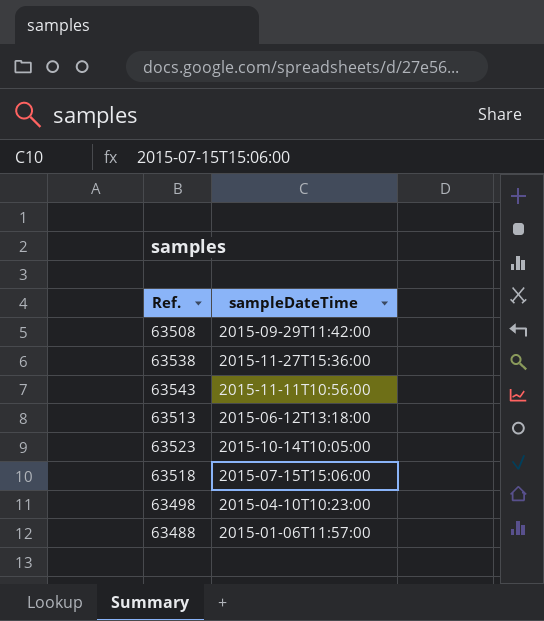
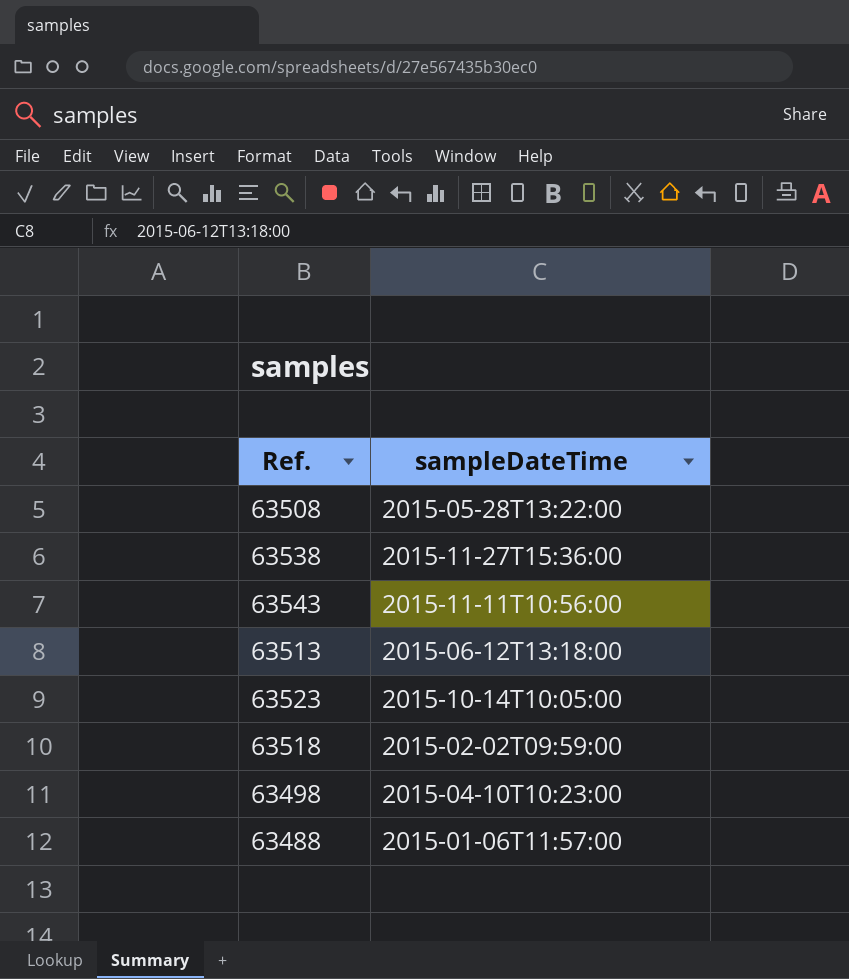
63508 | sampleDateTime: 2015-09-29T11:42:00 -> 2015-05-28T13:22:00
63518 | sampleDateTime: 2015-07-15T15:06:00 -> 2015-02-02T09:59:00

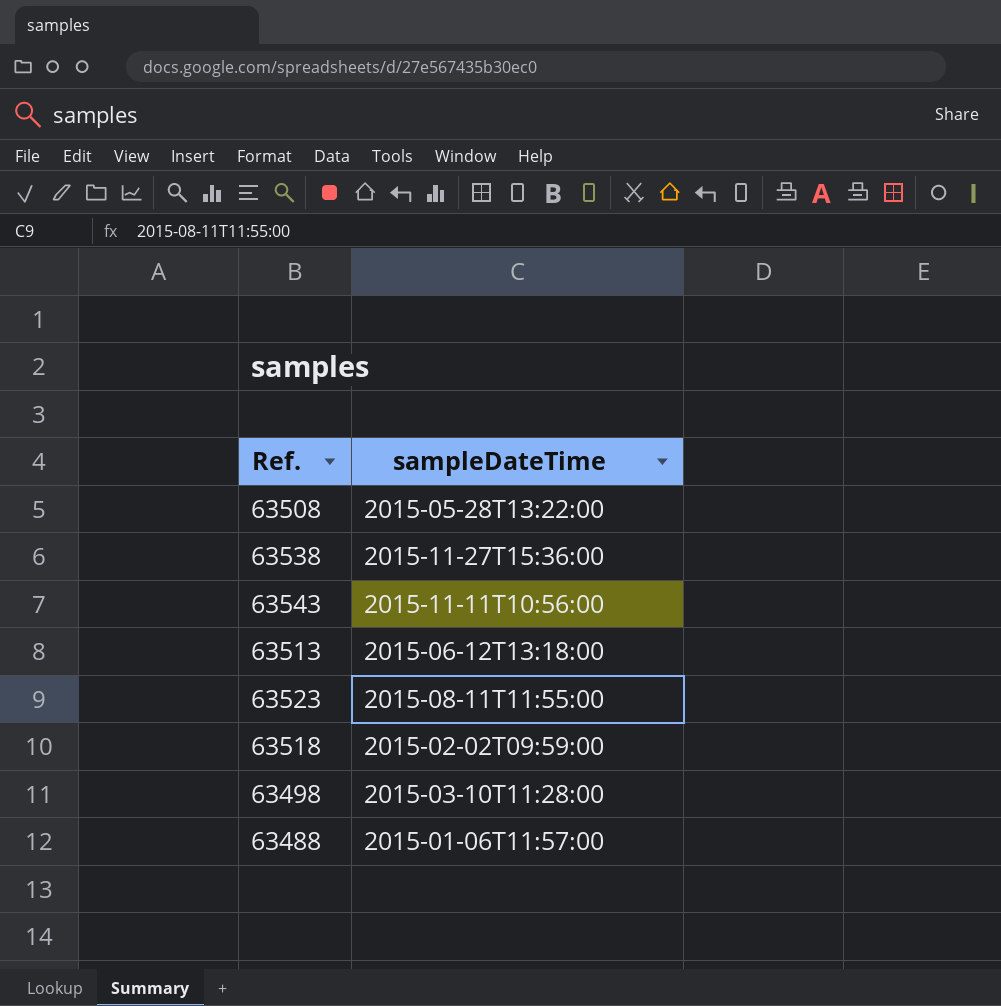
63523 | sampleDateTime: 2015-10-14T10:05:00 -> 2015-08-11T11:55:00
63498 | sampleDateTime: 2015-04-10T10:23:00 -> 2015-03-10T11:28:00

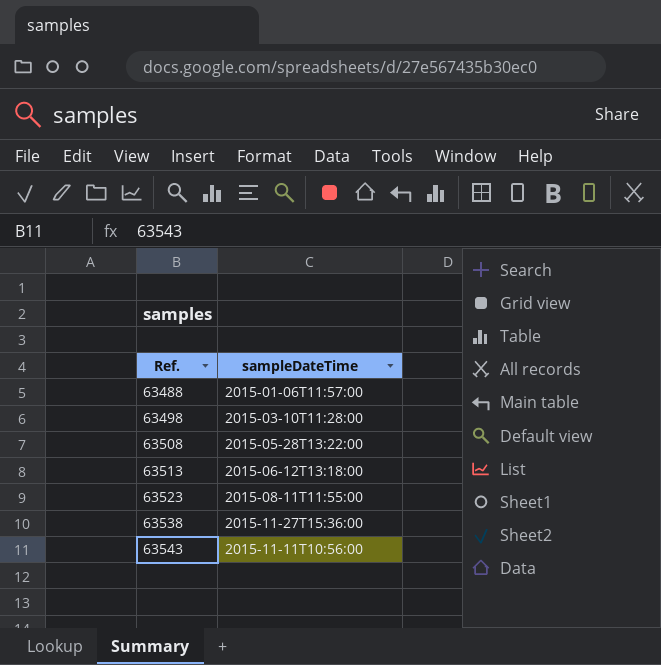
row order: none -> Ref. ascending
row 63518: 2015-02-02T09:59:00 -> none

